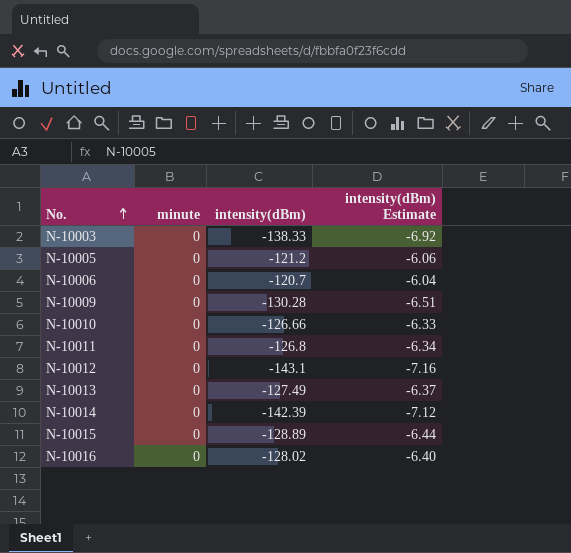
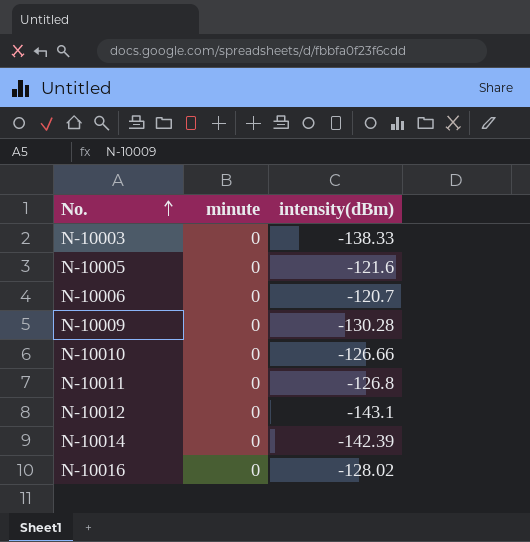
column intensity(dBm) Estimate | formula: [intensity(dBm)] * 0.05 -> none
row N-10013: 0 | -127.49 | -6.37 -> none
row N-10015: 0 | -128.89 | -6.44 -> none
N-10005 | intensity(dBm): -121.2 -> -121.6

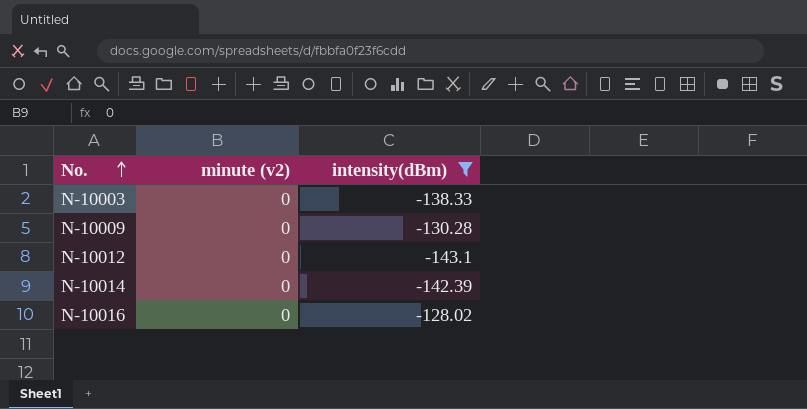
filter: none -> intensity(dBm) <= -128.02
column name: minute -> minute (v2)

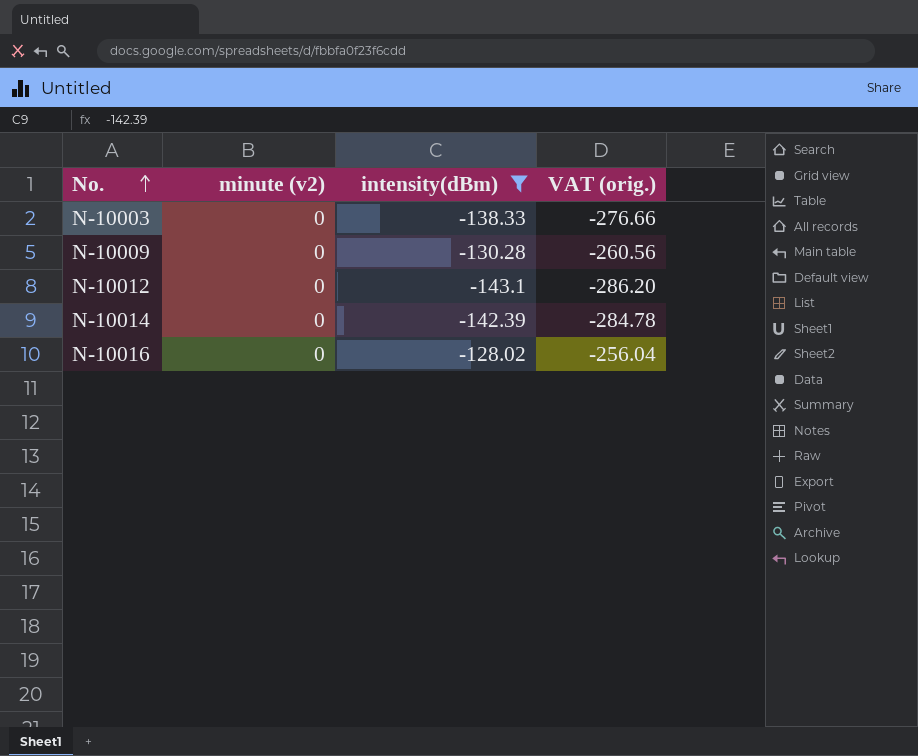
column VAT (orig.) | formula: none -> [intensity(dBm)] * 2

